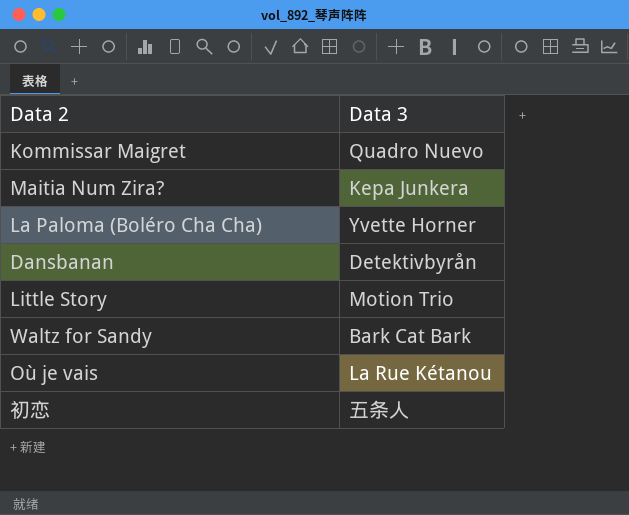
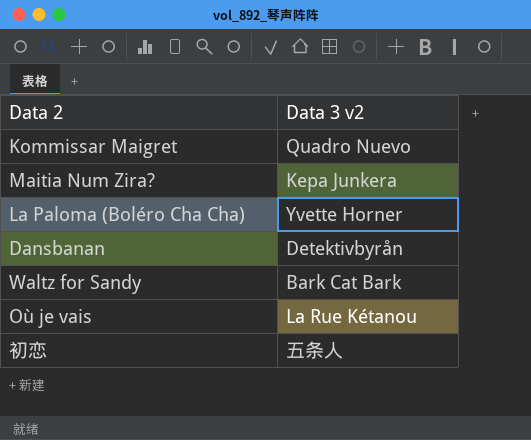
column name: Data 3 -> Data 3 v2
row Little Story: Motion Trio -> none

